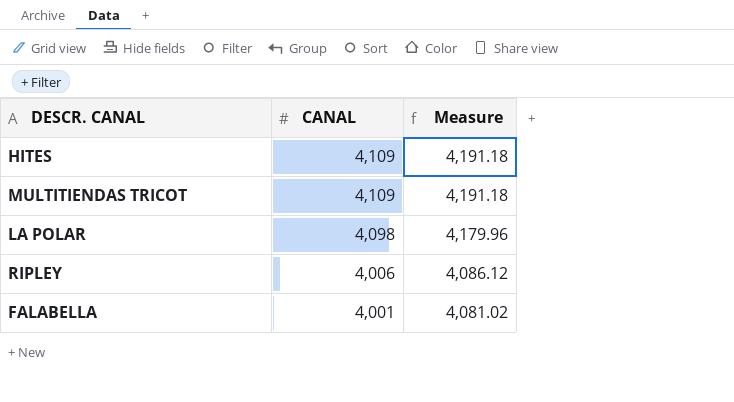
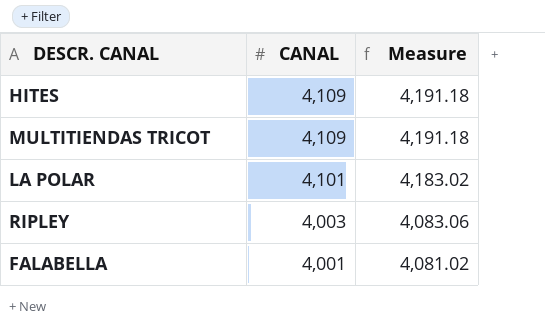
LA POLAR | CANAL: 4,098 -> 4,101
LA POLAR | Measure: 4,179.96 -> 4,183.02
RIPLEY | CANAL: 4,006 -> 4,003
RIPLEY | Measure: 4,086.12 -> 4,083.06

